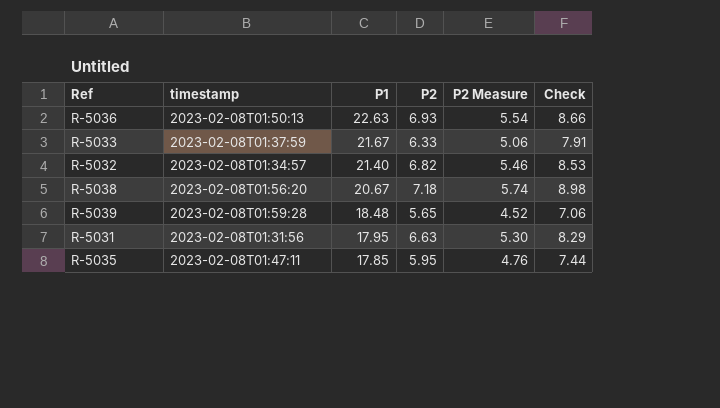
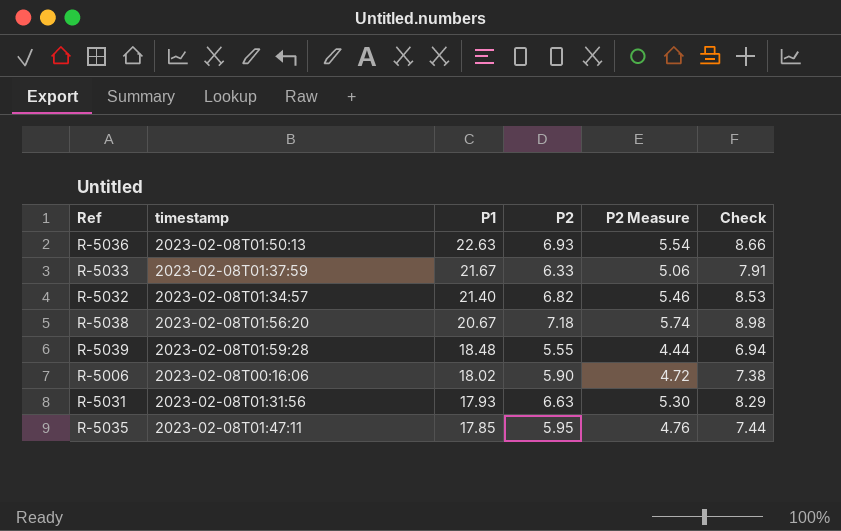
R-5039 | P2: 5.65 -> 5.55
R-5039 | P2 Measure: 4.52 -> 4.44
R-5039 | Check: 7.06 -> 6.94
row R-5006: none -> 2023-02-08T00:16:06 | 18.02 | 5.90 | 4.72 | 7.38
R-5031 | P1: 17.95 -> 17.93

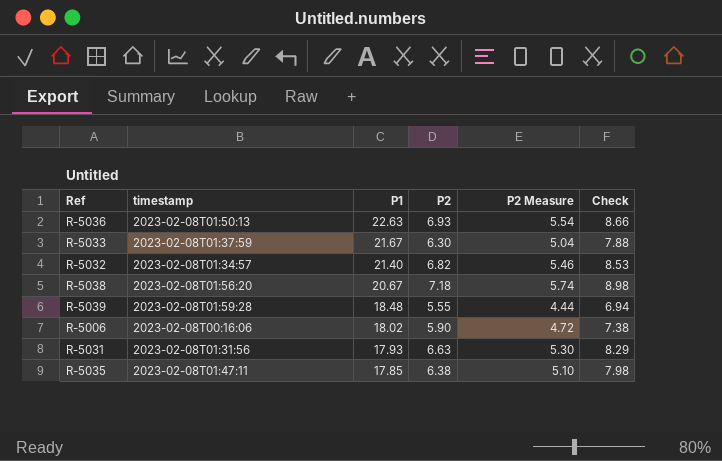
R-5033 | P2: 6.33 -> 6.30
R-5033 | P2 Measure: 5.06 -> 5.04
R-5033 | Check: 7.91 -> 7.88
R-5035 | P2: 5.95 -> 6.38
R-5035 | P2 Measure: 4.76 -> 5.10
R-5035 | Check: 7.44 -> 7.98

